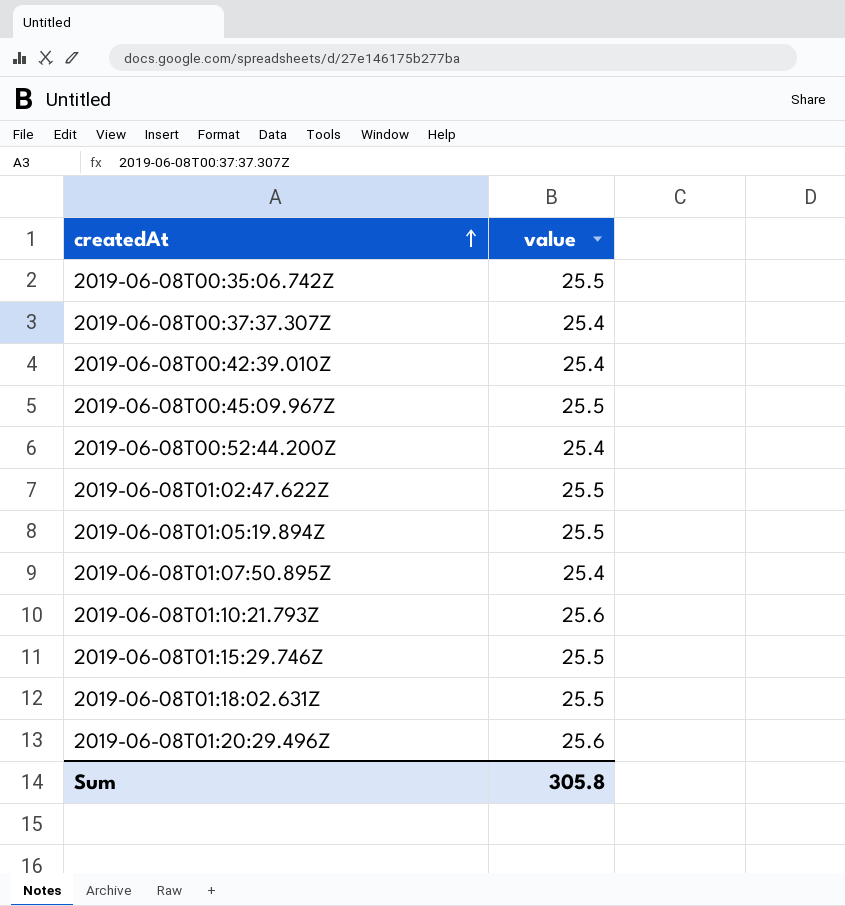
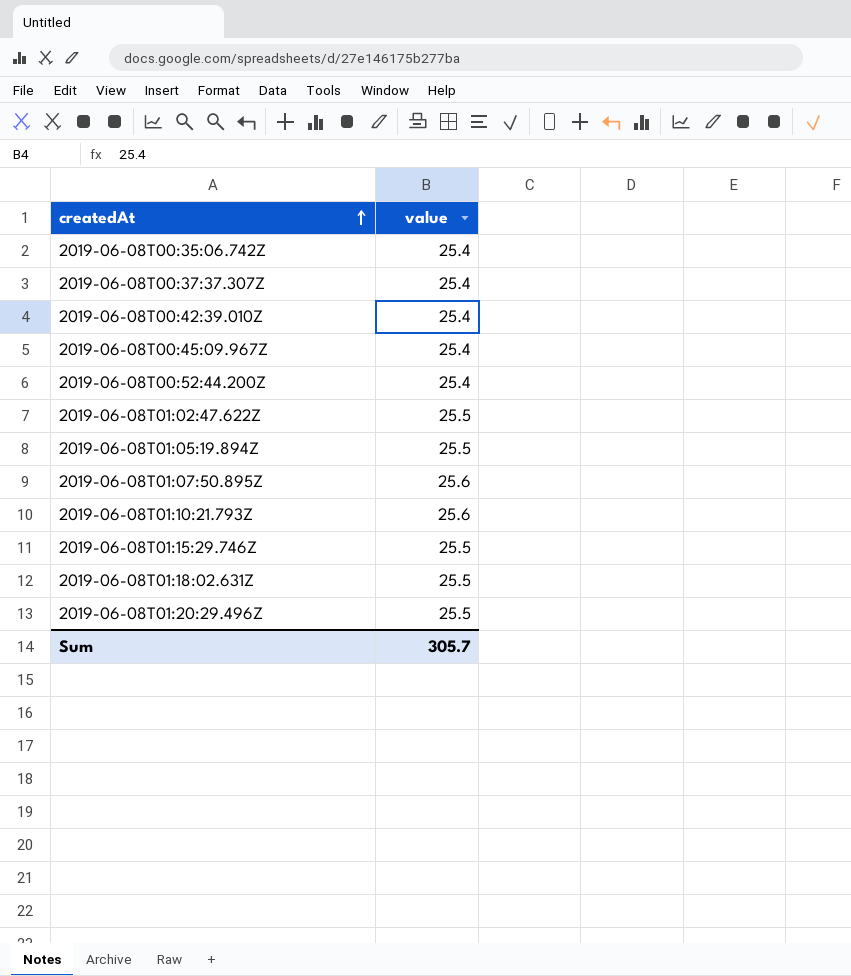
2019-06-08T00:35:06.742Z | value: 25.5 -> 25.4
2019-06-08T00:45:09.967Z | value: 25.5 -> 25.4
2019-06-08T01:07:50.895Z | value: 25.4 -> 25.6
2019-06-08T01:20:29.496Z | value: 25.6 -> 25.5
Sum | value: 305.8 -> 305.7

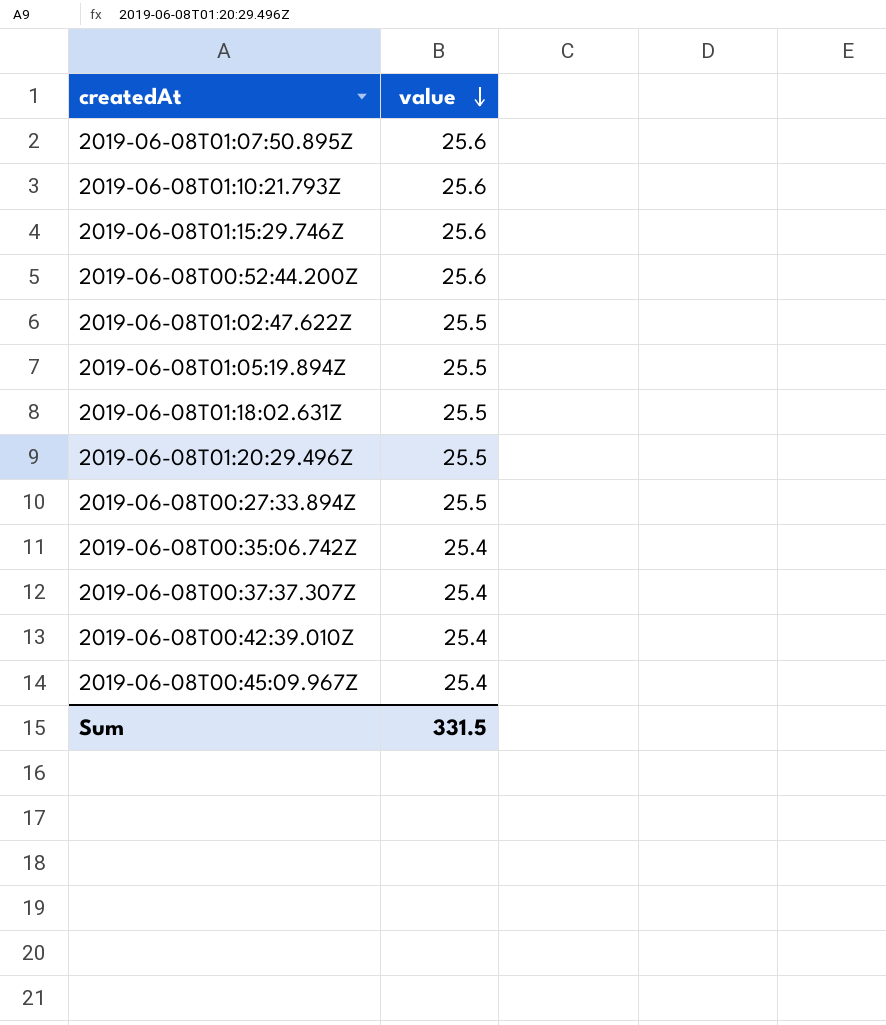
row order: createdAt ascending -> value descending
2019-06-08T01:15:29.746Z | value: 25.5 -> 25.6
2019-06-08T00:52:44.200Z | value: 25.4 -> 25.6
row 2019-06-08T00:27:33.894Z: none -> 25.5
Sum | value: 305.7 -> 331.5

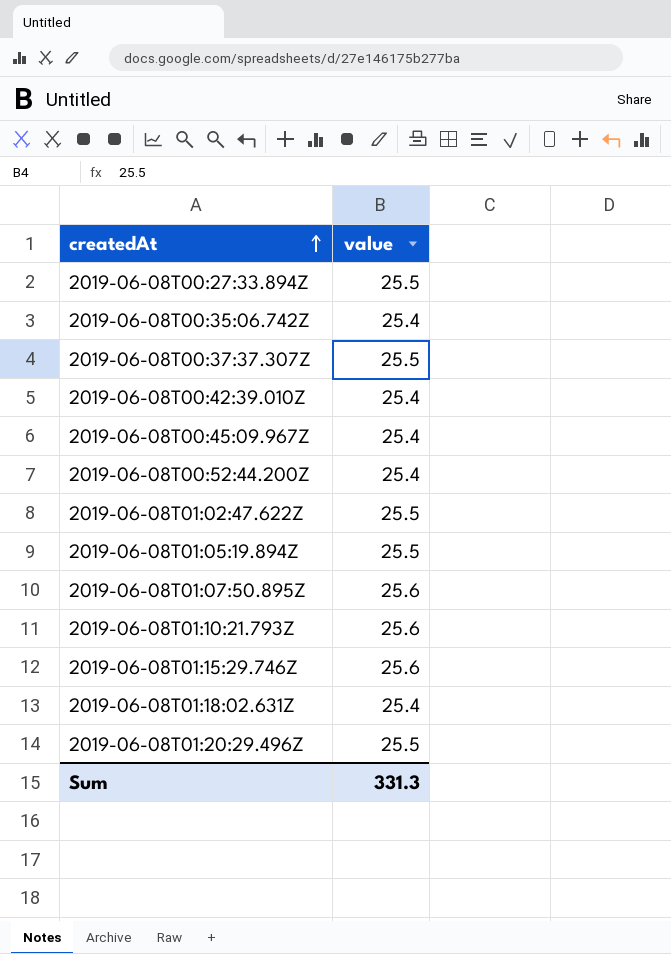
row order: value descending -> createdAt ascending
2019-06-08T00:37:37.307Z | value: 25.4 -> 25.5
2019-06-08T00:52:44.200Z | value: 25.6 -> 25.4
2019-06-08T01:18:02.631Z | value: 25.5 -> 25.4
Sum | value: 331.5 -> 331.3

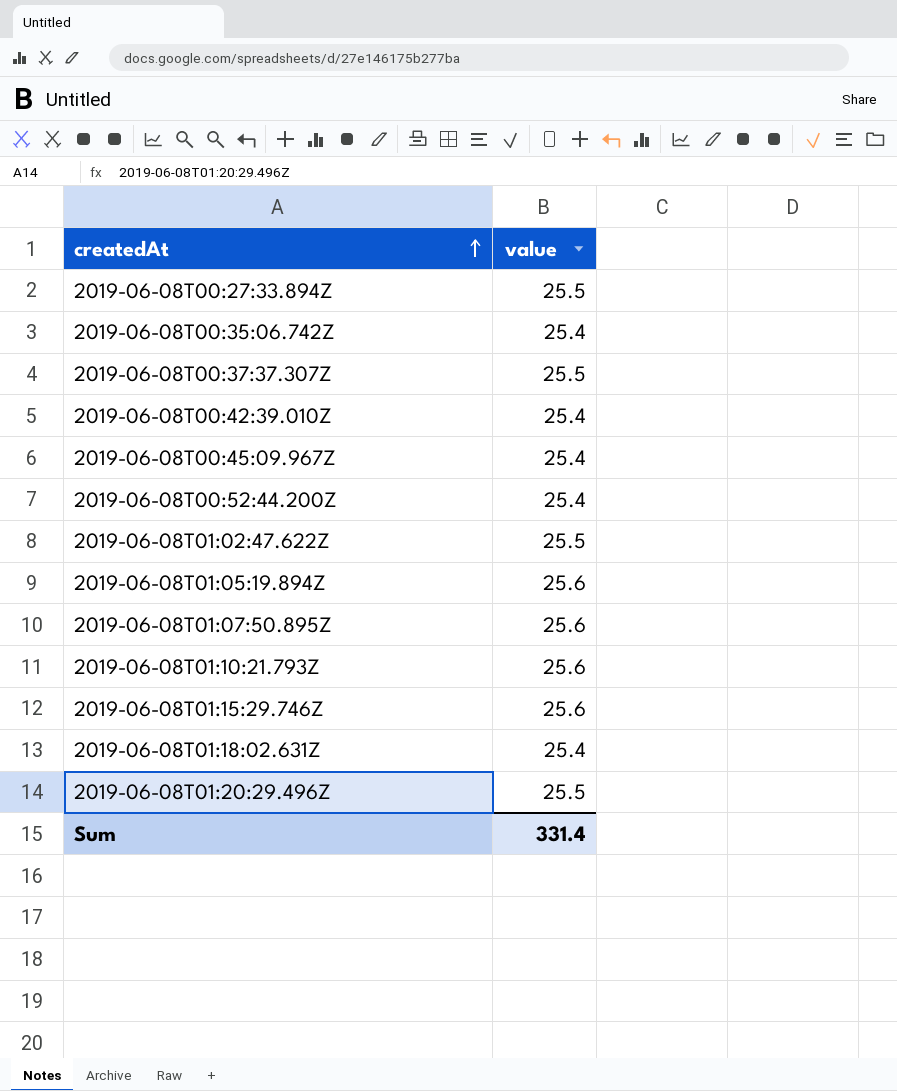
2019-06-08T01:05:19.894Z | value: 25.5 -> 25.6
Sum | value: 331.3 -> 331.4

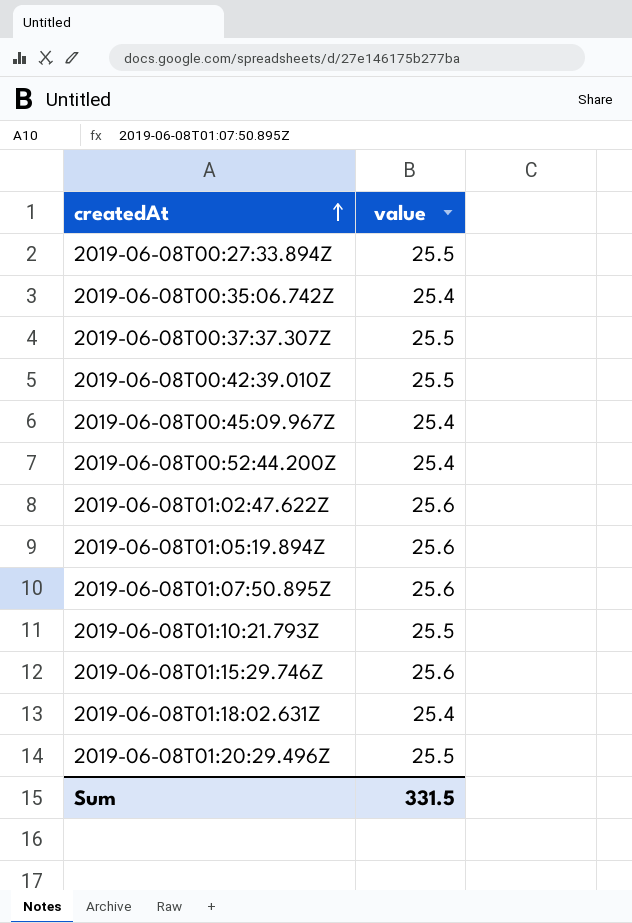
2019-06-08T00:42:39.010Z | value: 25.4 -> 25.5
2019-06-08T01:02:47.622Z | value: 25.5 -> 25.6
2019-06-08T01:10:21.793Z | value: 25.6 -> 25.5
Sum | value: 331.4 -> 331.5

